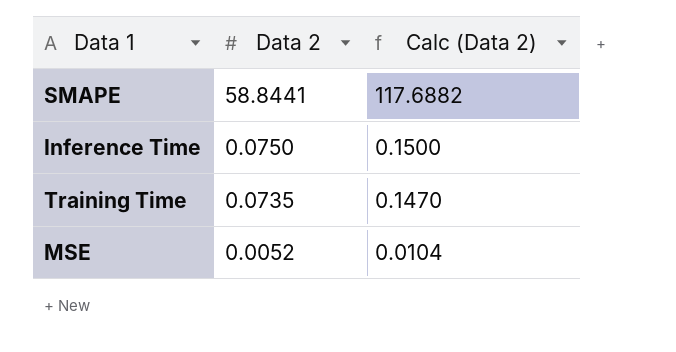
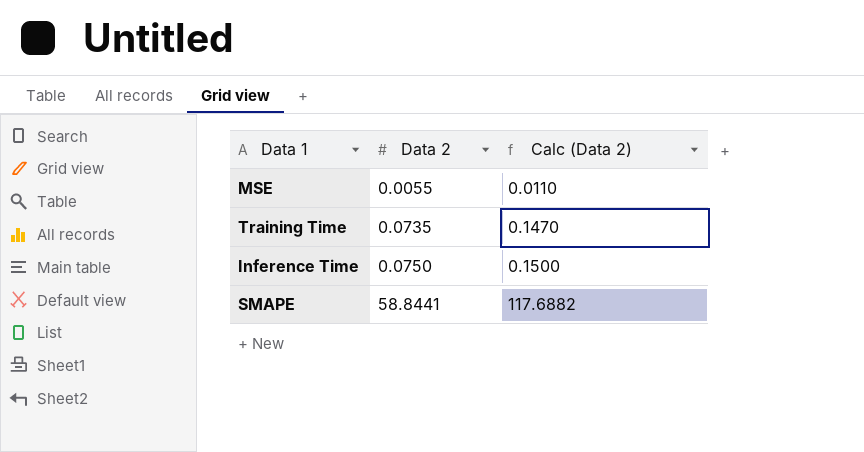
row order: Data 2 descending -> Data 2 ascending
MSE | Data 2: 0.0052 -> 0.0055
MSE | Calc (Data 2): 0.0104 -> 0.0110

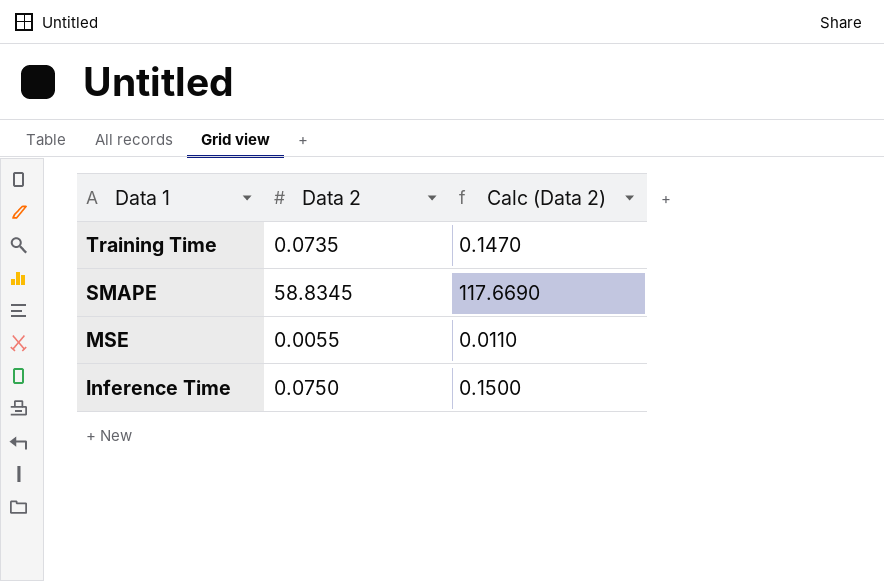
row order: Data 2 ascending -> Data 1 descending
SMAPE | Data 2: 58.8441 -> 58.8345
SMAPE | Calc (Data 2): 117.6882 -> 117.6690

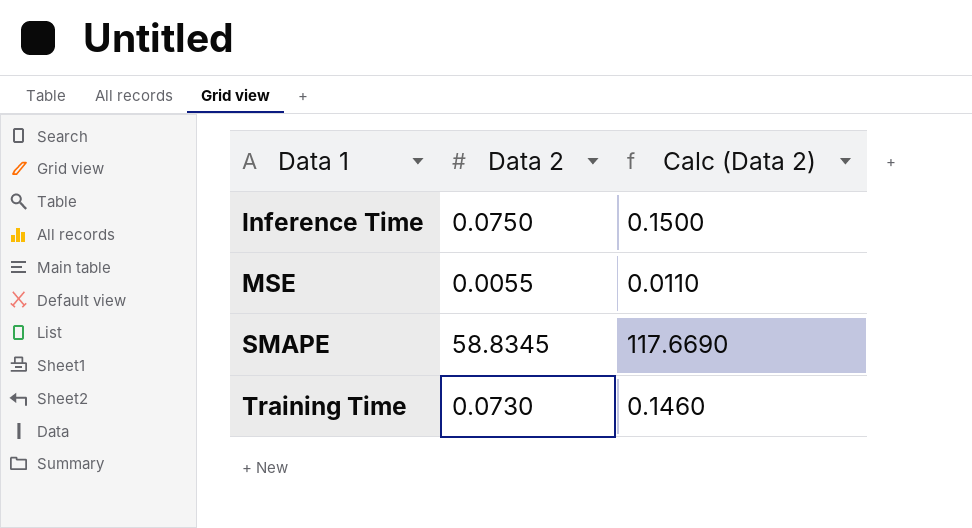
row order: Data 1 descending -> Data 1 ascending
Training Time | Data 2: 0.0735 -> 0.0730
Training Time | Calc (Data 2): 0.1470 -> 0.1460

